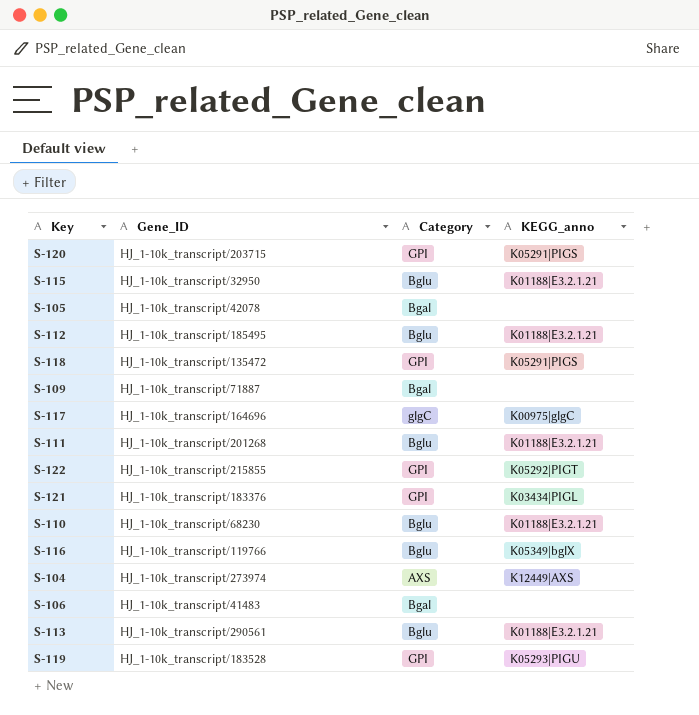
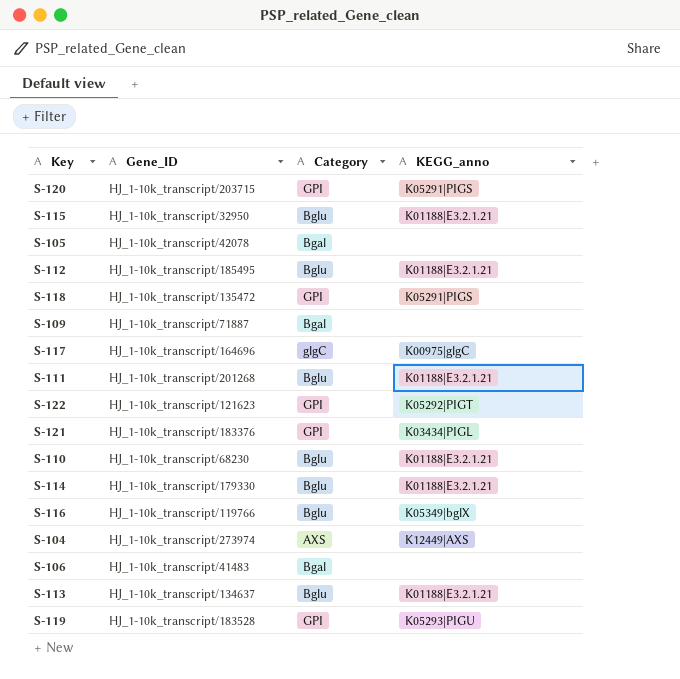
S-122 | Gene_ID: HJ_1-10k_transcript/215855 -> HJ_1-10k_transcript/121623
row S-114: none -> HJ_1-10k_transcript/179330 | Bglu | K01188|E3.2.1.21
S-113 | Gene_ID: HJ_1-10k_transcript/290561 -> HJ_1-10k_transcript/134637

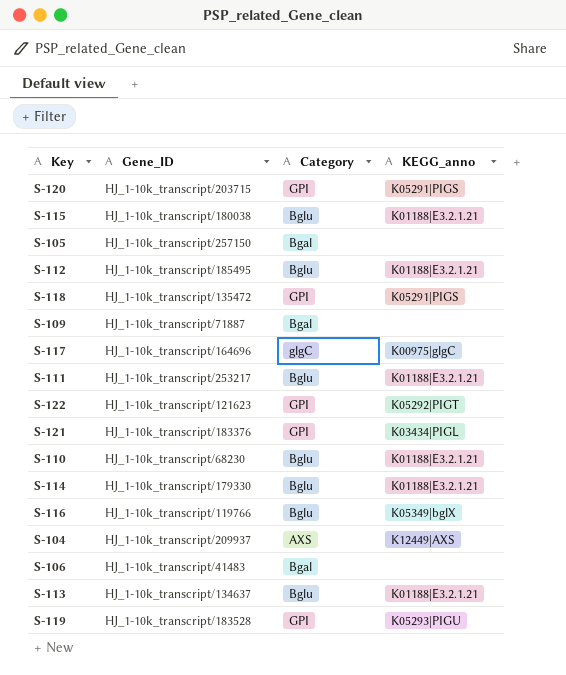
S-115 | Gene_ID: HJ_1-10k_transcript/32950 -> HJ_1-10k_transcript/180038
S-105 | Gene_ID: HJ_1-10k_transcript/42078 -> HJ_1-10k_transcript/257150
S-111 | Gene_ID: HJ_1-10k_transcript/201268 -> HJ_1-10k_transcript/253217
S-104 | Gene_ID: HJ_1-10k_transcript/273974 -> HJ_1-10k_transcript/209937

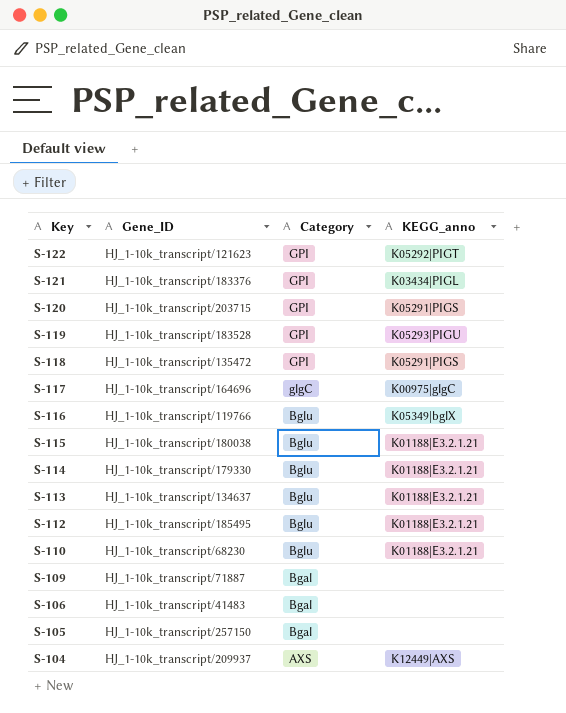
row order: none -> Key descending
row S-111: HJ_1-10k_transcript/253217 | Bglu | K01188|E3.2.1.21 -> none

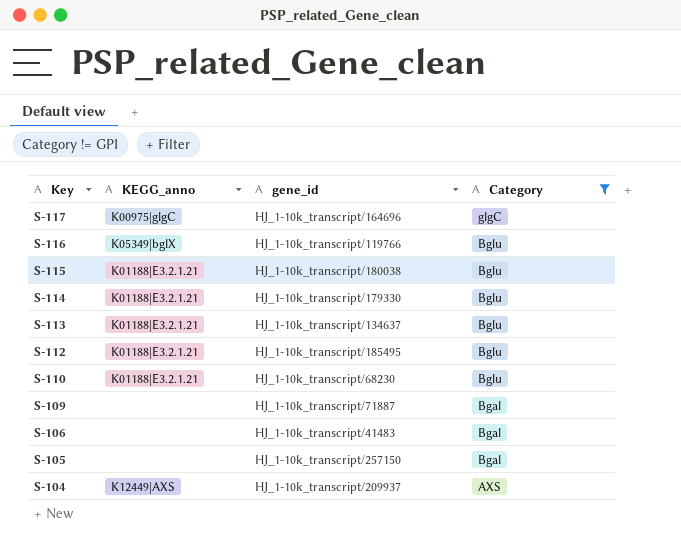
filter: none -> Category != GPI
column KEGG_anno | position: 4 -> 2
column name: Gene_ID -> gene_id

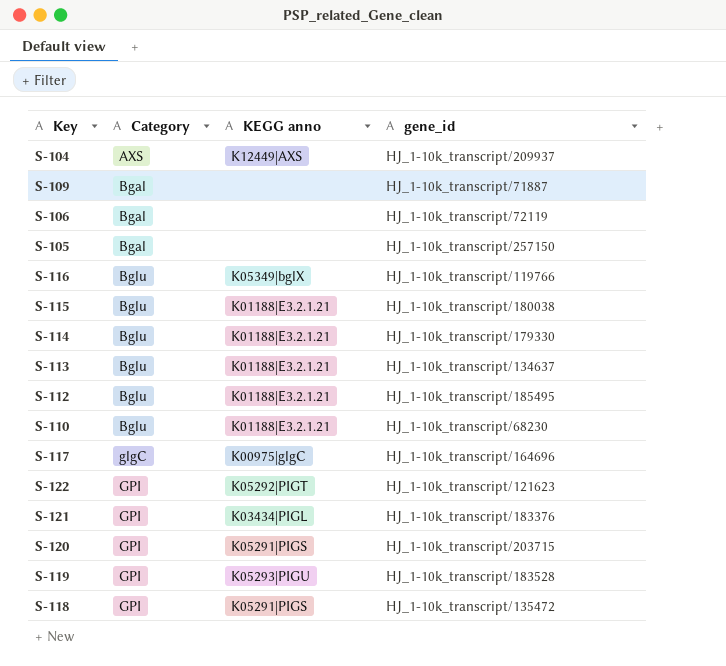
filter: Category != GPI -> none
row order: Key descending -> Category ascending
column Category | position: 4 -> 2
column name: KEGG_anno -> KEGG anno
S-106 | gene_id: HJ_1-10k_transcript/41483 -> HJ_1-10k_transcript/72119

